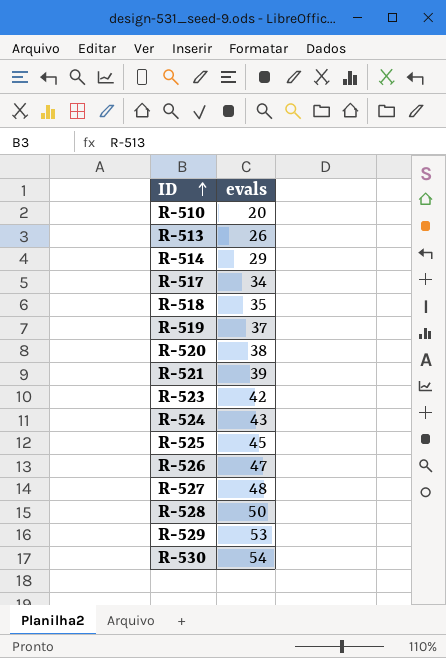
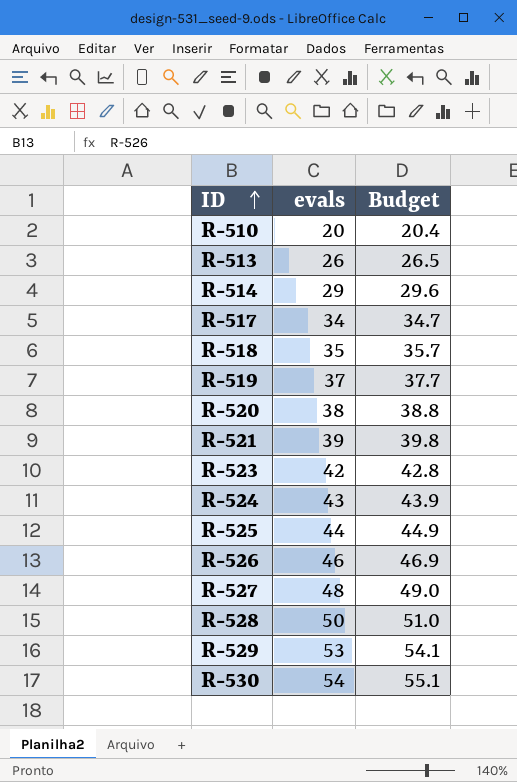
column Budget | formula: none -> [evals] * 1.02
R-525 | evals: 45 -> 44
R-526 | evals: 47 -> 46

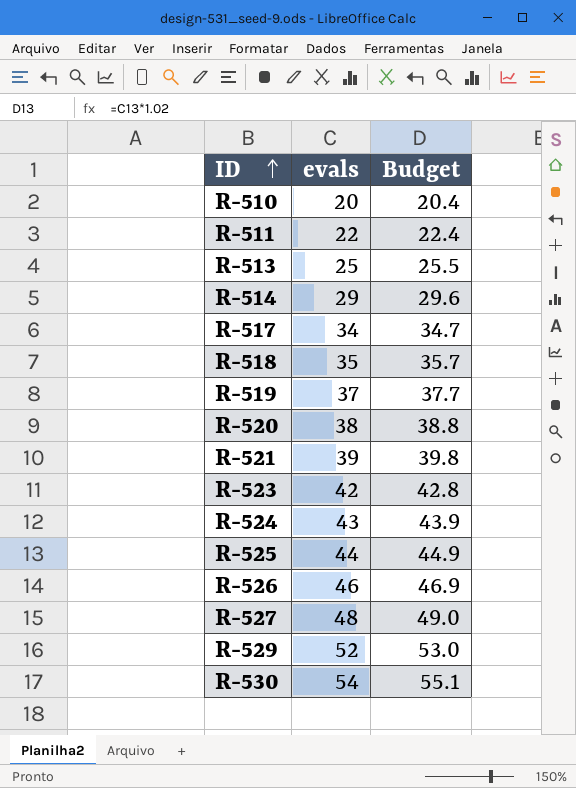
row R-528: 50 | 51.0 -> none
row R-511: none -> 22 | 22.4
R-513 | evals: 26 -> 25
R-513 | Budget: 26.5 -> 25.5
R-529 | evals: 53 -> 52
R-529 | Budget: 54.1 -> 53.0

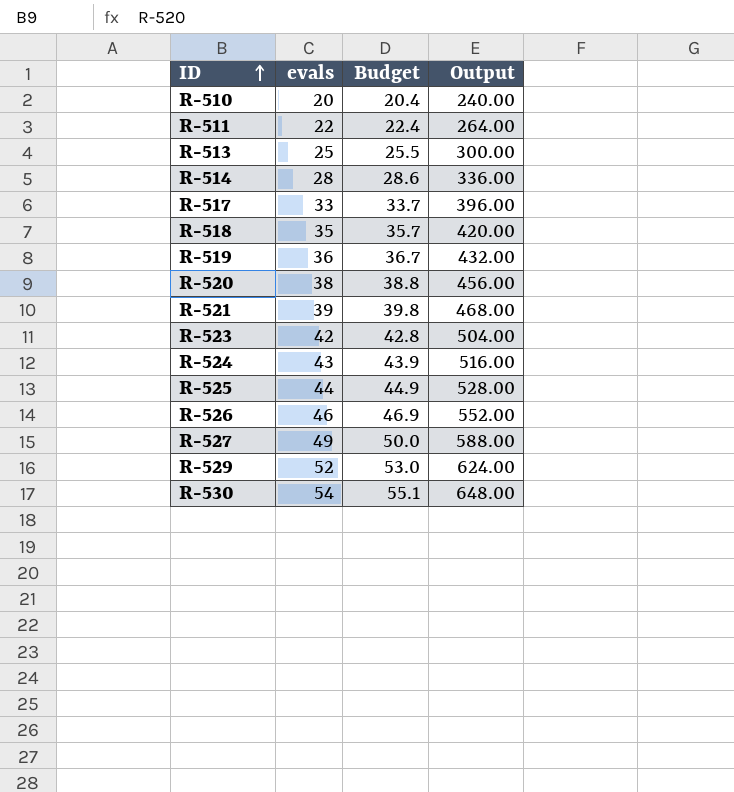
column Output | formula: none -> [evals] * 12
R-514 | evals: 29 -> 28
R-514 | Budget: 29.6 -> 28.6
R-517 | evals: 34 -> 33
R-517 | Budget: 34.7 -> 33.7
R-519 | evals: 37 -> 36
R-519 | Budget: 37.7 -> 36.7
R-527 | evals: 48 -> 49
R-527 | Budget: 49.0 -> 50.0

